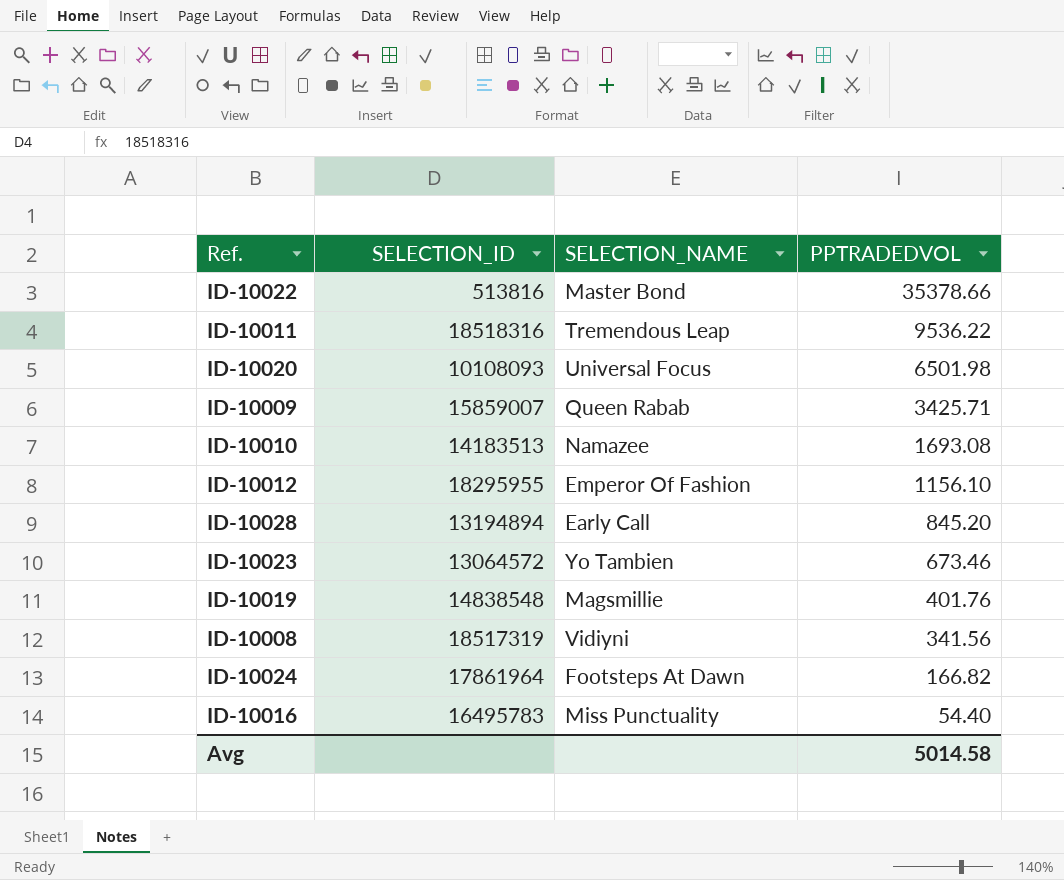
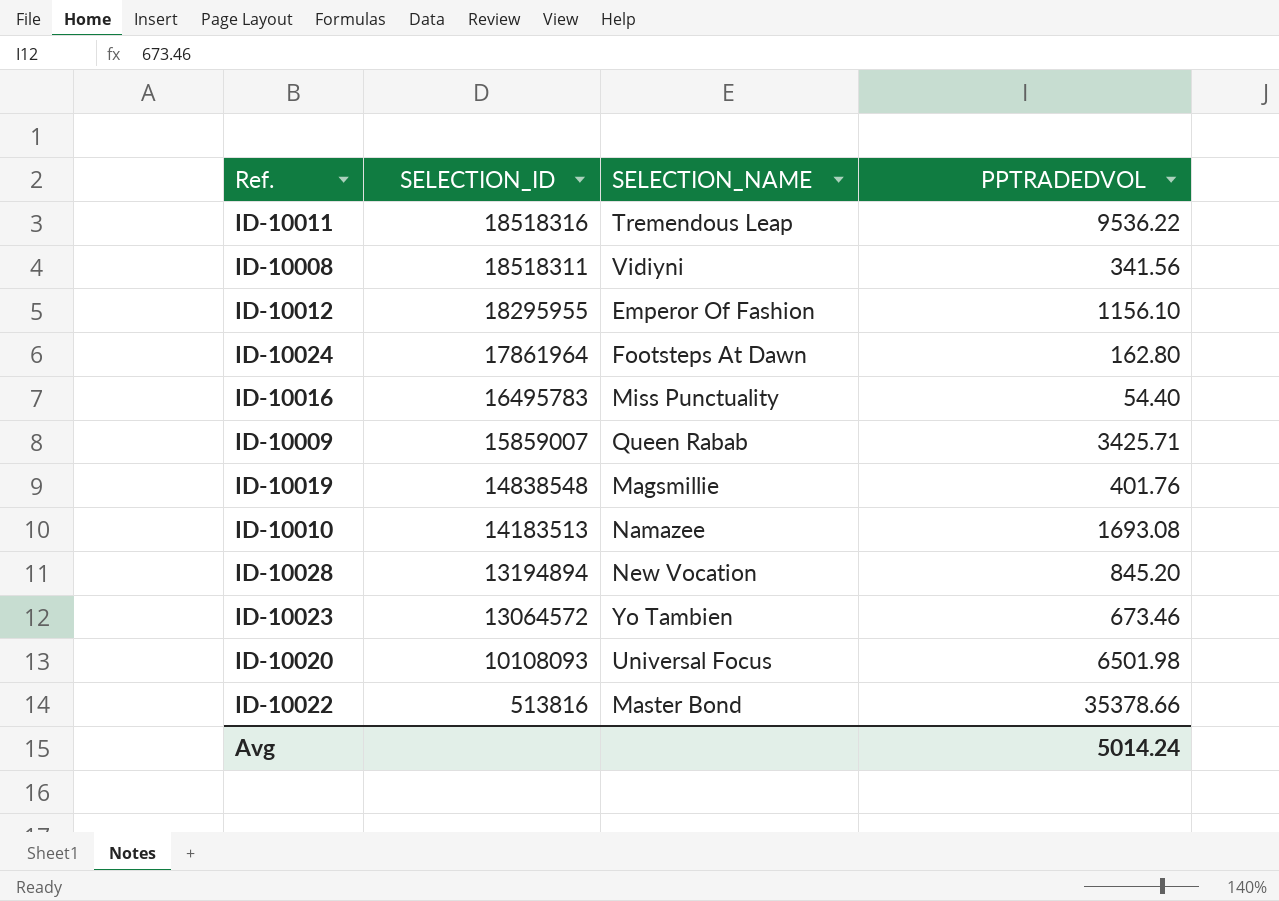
row order: PPTRADEDVOL descending -> SELECTION_ID descending
ID-10008 | SELECTION_ID: 18517319 -> 18518311
ID-10024 | PPTRADEDVOL: 166.82 -> 162.80
ID-10028 | SELECTION_NAME: Early Call -> New Vocation
Avg | PPTRADEDVOL: 5014.58 -> 5014.24

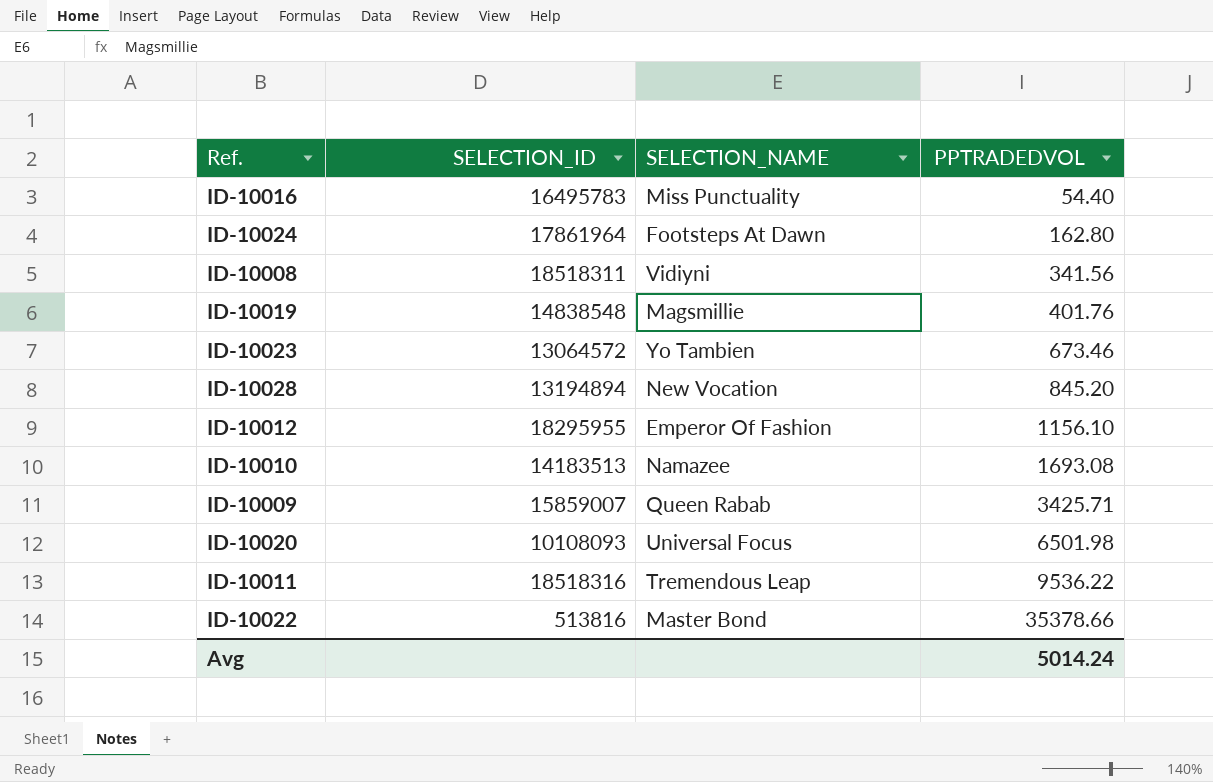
row order: SELECTION_ID descending -> PPTRADEDVOL ascending

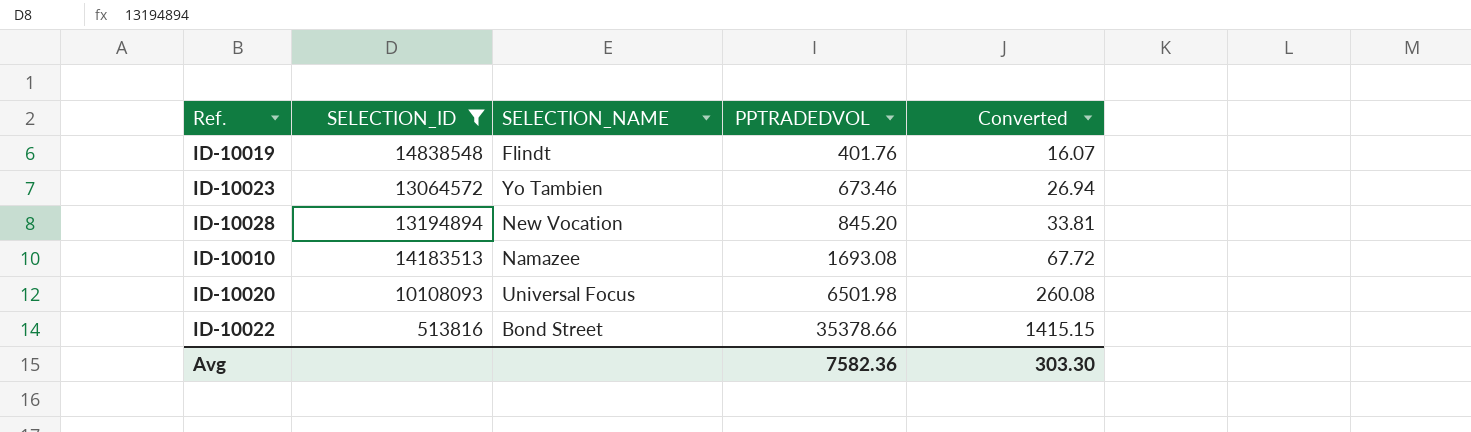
filter: none -> SELECTION_ID <= 14838548
column Converted | formula: none -> [PPTRADEDVOL] * 0.04
ID-10019 | SELECTION_NAME: Magsmillie -> Flindt
ID-10022 | SELECTION_NAME: Master Bond -> Bond Street
Avg | PPTRADEDVOL: 5014.24 -> 7582.36

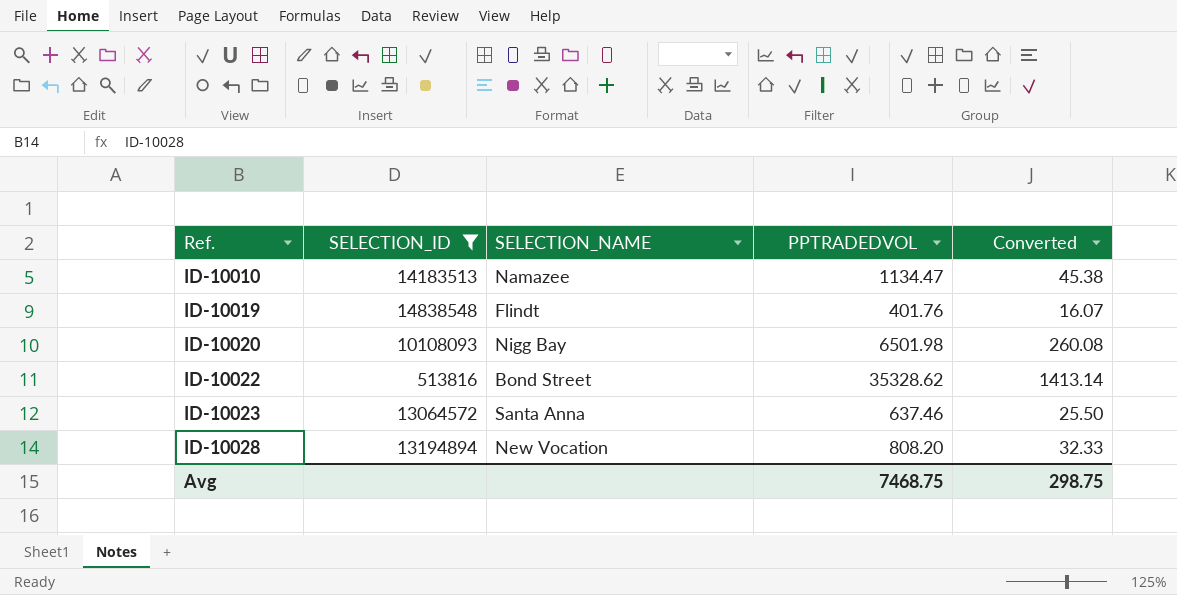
row order: PPTRADEDVOL ascending -> Ref. ascending
ID-10010 | PPTRADEDVOL: 1693.08 -> 1134.47
ID-10010 | Converted: 67.72 -> 45.38
ID-10020 | SELECTION_NAME: Universal Focus -> Nigg Bay
ID-10022 | PPTRADEDVOL: 35378.66 -> 35328.62
ID-10022 | Converted: 1415.15 -> 1413.14
ID-10023 | SELECTION_NAME: Yo Tambien -> Santa Anna
ID-10023 | PPTRADEDVOL: 673.46 -> 637.46
ID-10023 | Converted: 26.94 -> 25.50
ID-10028 | PPTRADEDVOL: 845.20 -> 808.20
ID-10028 | Converted: 33.81 -> 32.33
Avg | PPTRADEDVOL: 7582.36 -> 7468.75
Avg | Converted: 303.30 -> 298.75

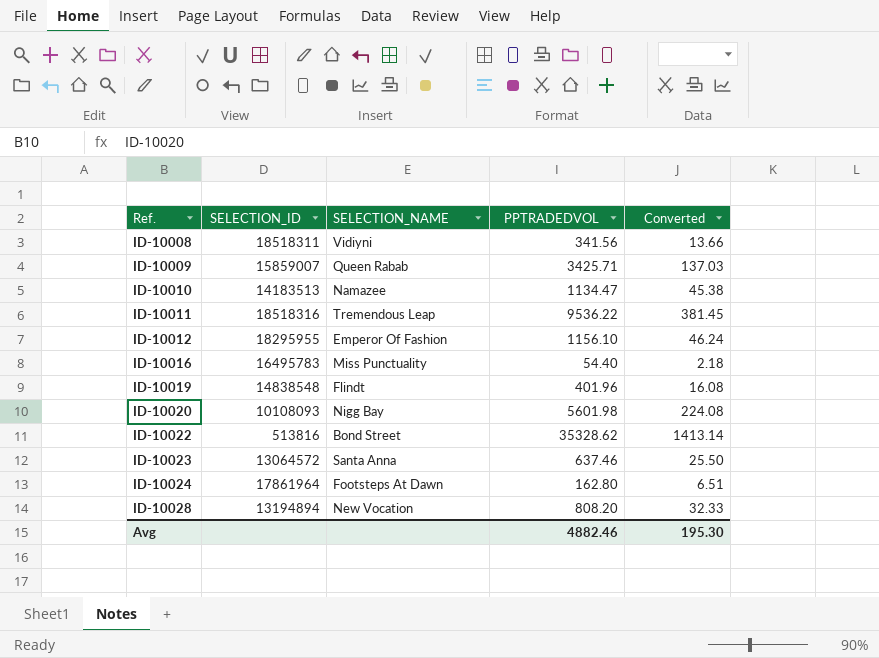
filter: SELECTION_ID <= 14838548 -> none
ID-10019 | PPTRADEDVOL: 401.76 -> 401.96
ID-10019 | Converted: 16.07 -> 16.08
ID-10020 | PPTRADEDVOL: 6501.98 -> 5601.98
ID-10020 | Converted: 260.08 -> 224.08
Avg | PPTRADEDVOL: 7468.75 -> 4882.46
Avg | Converted: 298.75 -> 195.30

